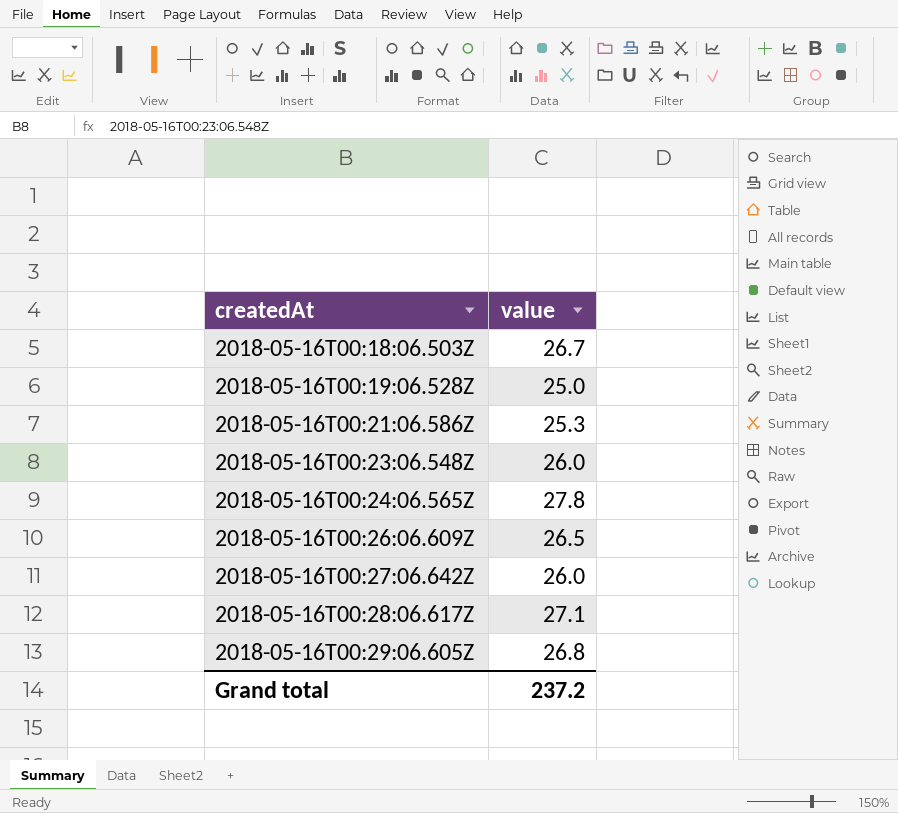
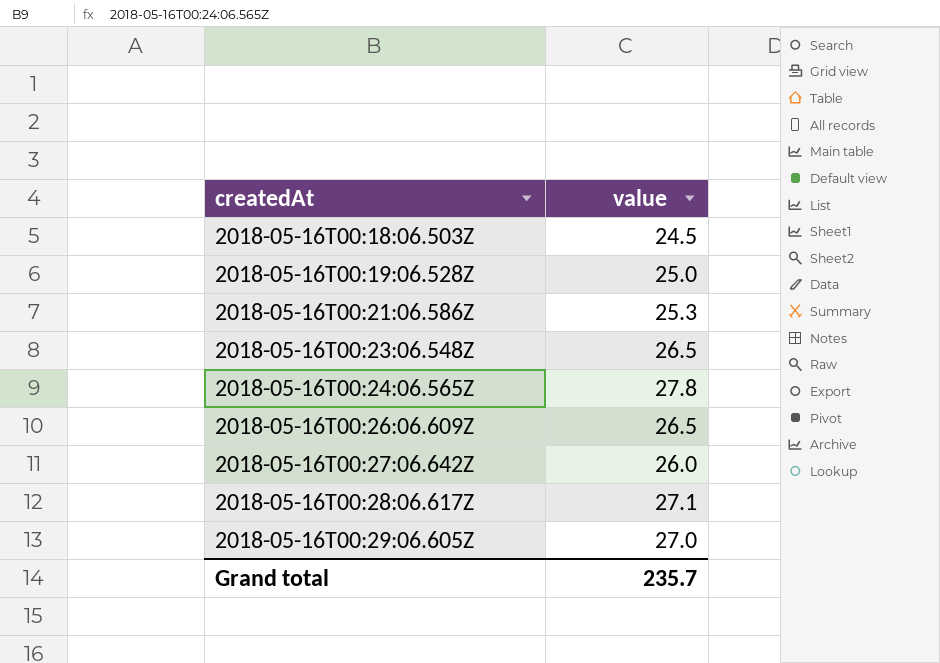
2018-05-16T00:18:06.503Z | value: 26.7 -> 24.5
2018-05-16T00:23:06.548Z | value: 26.0 -> 26.5
2018-05-16T00:29:06.605Z | value: 26.8 -> 27.0
Grand total | value: 237.2 -> 235.7

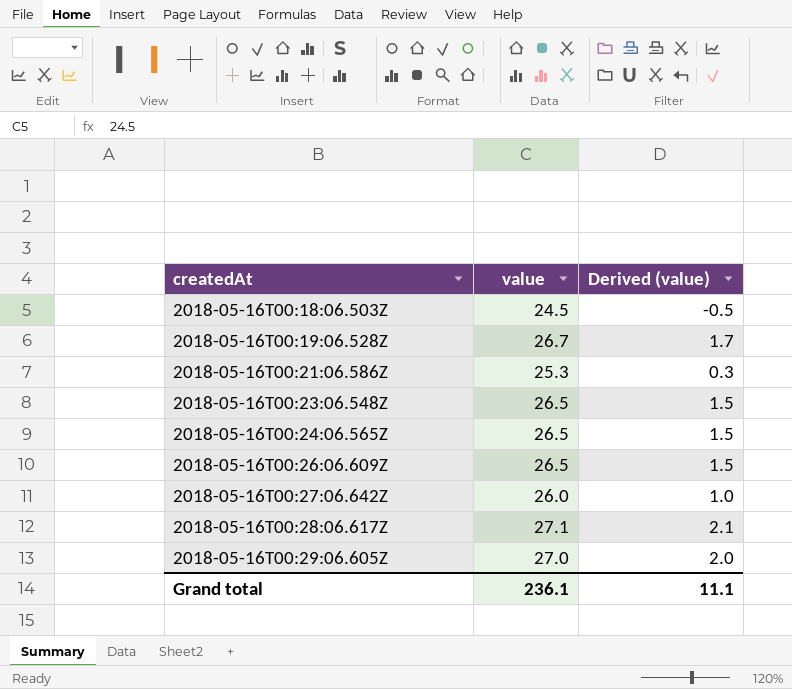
column Derived (value) | formula: none -> [value] - 25
2018-05-16T00:19:06.528Z | value: 25.0 -> 26.7
2018-05-16T00:24:06.565Z | value: 27.8 -> 26.5
Grand total | value: 235.7 -> 236.1

